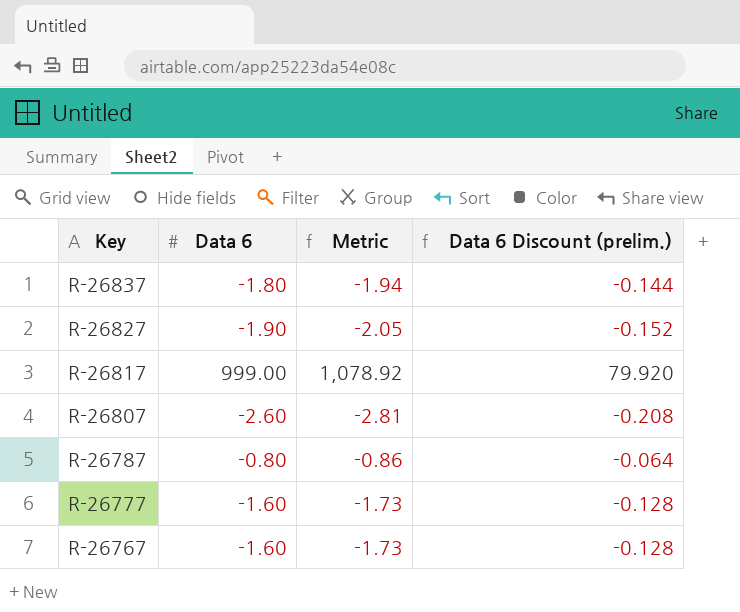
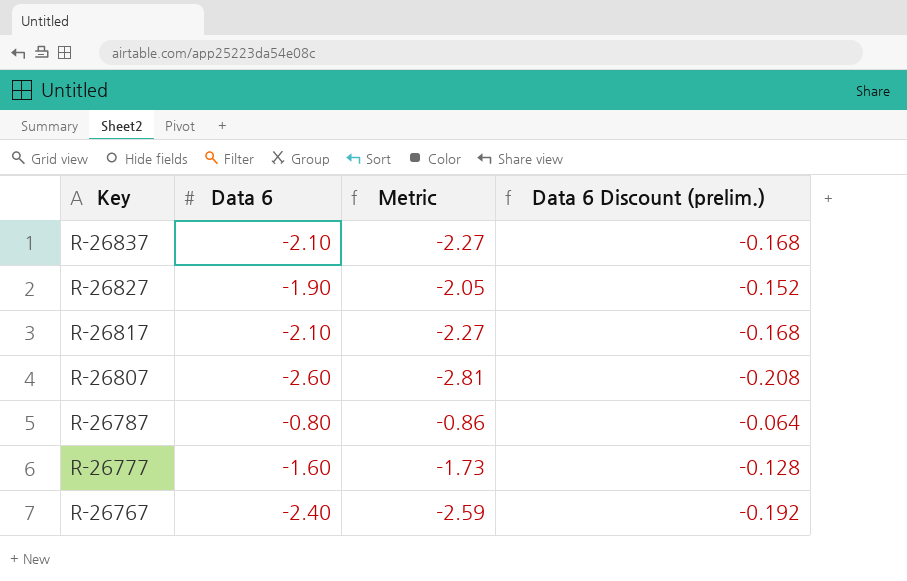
R-26837 | Data 6: -1.80 -> -2.10
R-26837 | Metric: -1.94 -> -2.27
R-26837 | Data 6 Discount (prelim.): -0.144 -> -0.168
R-26817 | Data 6: 999.00 -> -2.10
R-26817 | Metric: 1,078.92 -> -2.27
R-26817 | Data 6 Discount (prelim.): 79.920 -> -0.168
R-26767 | Data 6: -1.60 -> -2.40
R-26767 | Metric: -1.73 -> -2.59
R-26767 | Data 6 Discount (prelim.): -0.128 -> -0.192

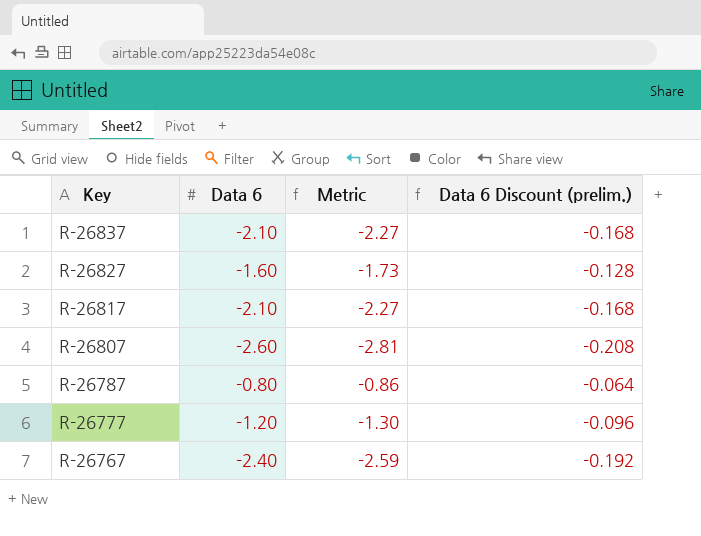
R-26827 | Data 6: -1.90 -> -1.60
R-26827 | Metric: -2.05 -> -1.73
R-26827 | Data 6 Discount (prelim.): -0.152 -> -0.128
R-26777 | Data 6: -1.60 -> -1.20
R-26777 | Metric: -1.73 -> -1.30
R-26777 | Data 6 Discount (prelim.): -0.128 -> -0.096

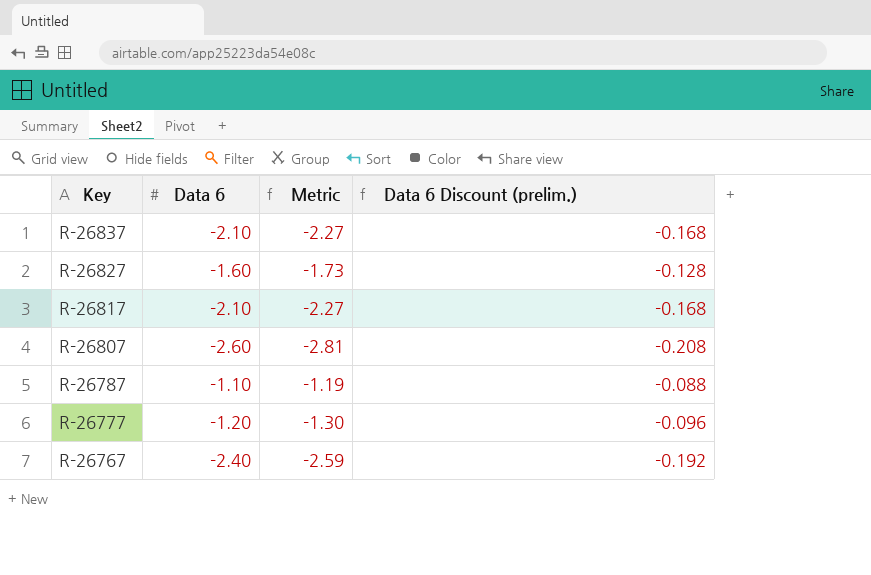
R-26787 | Data 6: -0.80 -> -1.10
R-26787 | Metric: -0.86 -> -1.19
R-26787 | Data 6 Discount (prelim.): -0.064 -> -0.088

